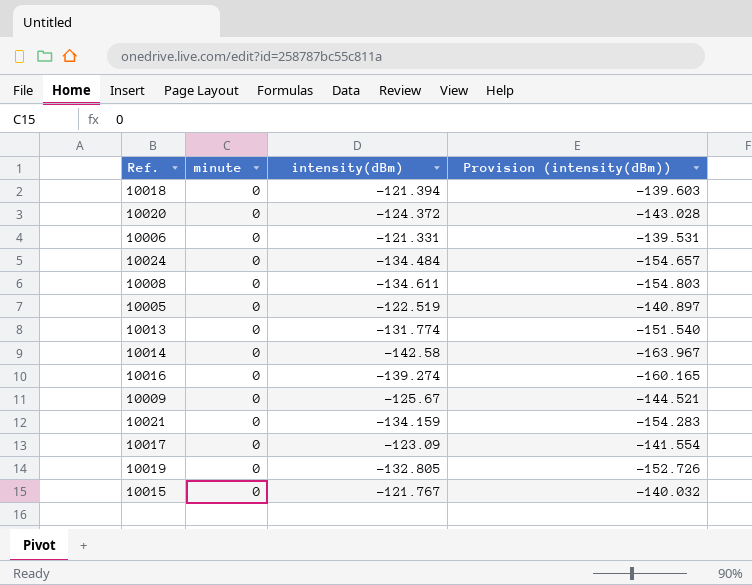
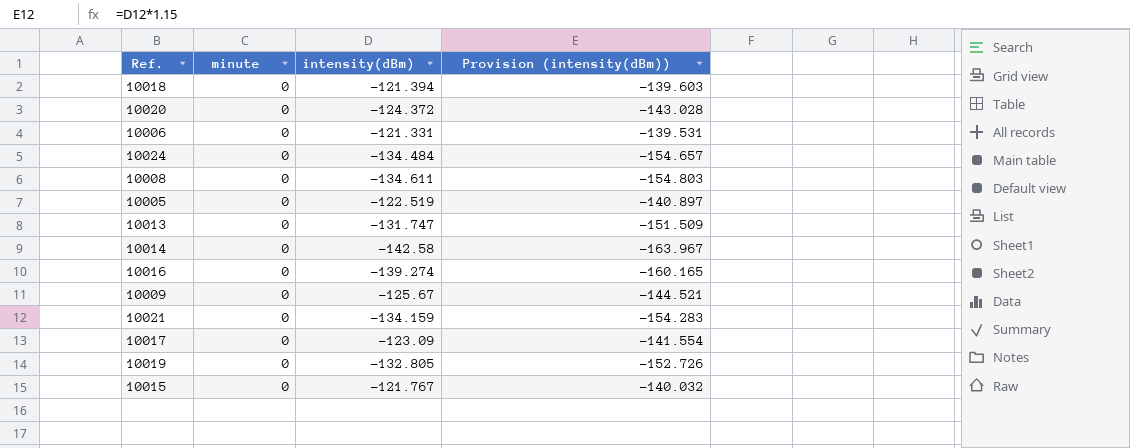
10013 | intensity(dBm): -131.774 -> -131.747
10013 | Provision (intensity(dBm)): -151.540 -> -151.509

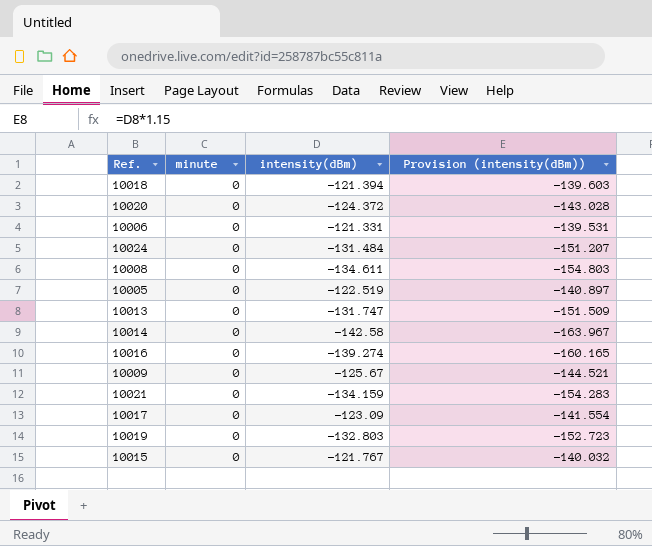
10024 | intensity(dBm): -134.484 -> -131.484
10024 | Provision (intensity(dBm)): -154.657 -> -151.207
10019 | intensity(dBm): -132.805 -> -132.803
10019 | Provision (intensity(dBm)): -152.726 -> -152.723

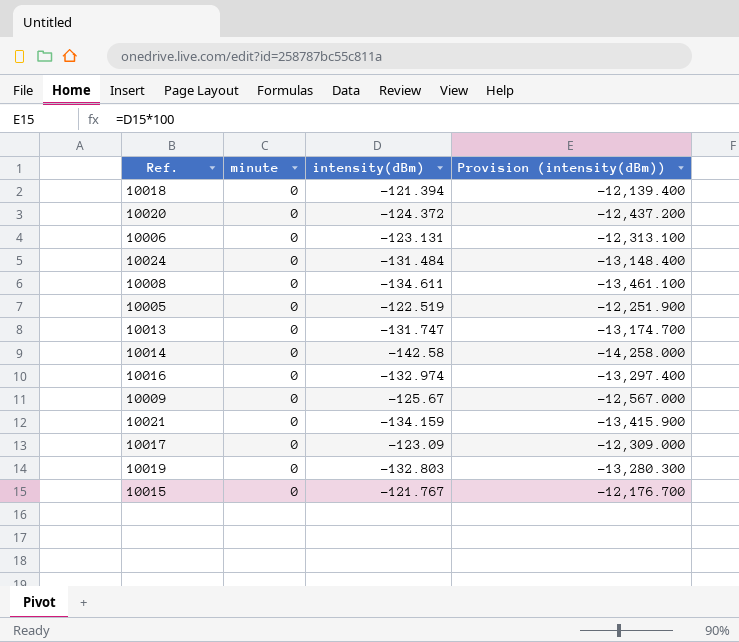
column Provision (intensity(dBm)) | formula: [intensity(dBm)] * 1.15 -> [intensity(dBm)] * 100
10006 | intensity(dBm): -121.331 -> -123.131
10016 | intensity(dBm): -139.274 -> -132.974

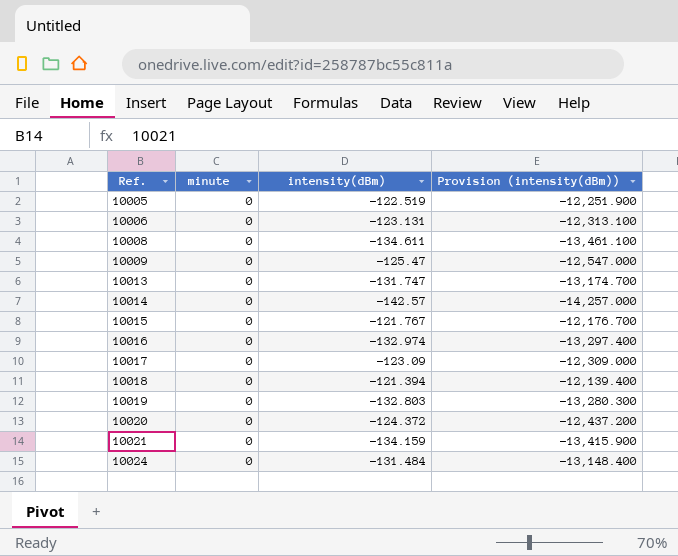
row order: none -> Ref. ascending
10009 | intensity(dBm): -125.67 -> -125.47
10009 | Provision (intensity(dBm)): -12,567.000 -> -12,547.000
10014 | intensity(dBm): -142.58 -> -142.57
10014 | Provision (intensity(dBm)): -14,258.000 -> -14,257.000

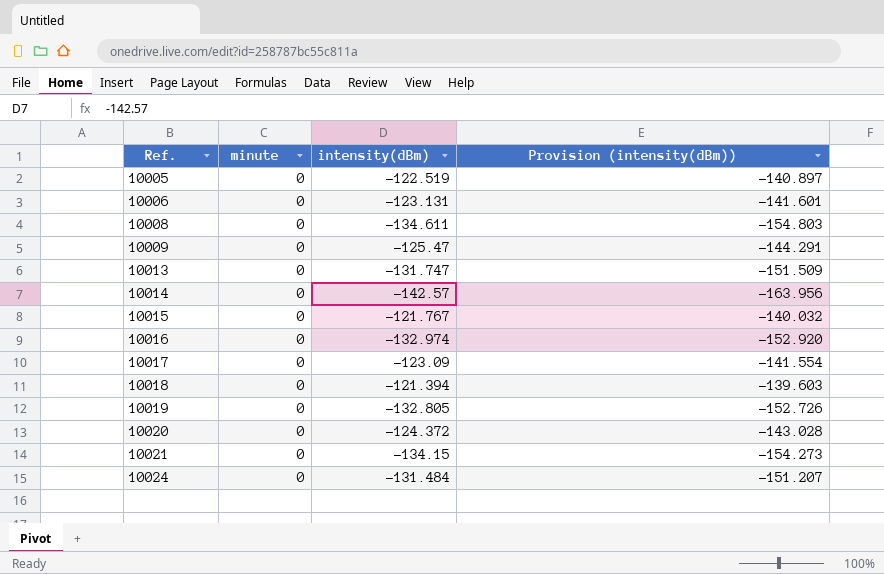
column Provision (intensity(dBm)) | formula: [intensity(dBm)] * 100 -> [intensity(dBm)] * 1.15
10019 | intensity(dBm): -132.803 -> -132.805
10021 | intensity(dBm): -134.159 -> -134.15

